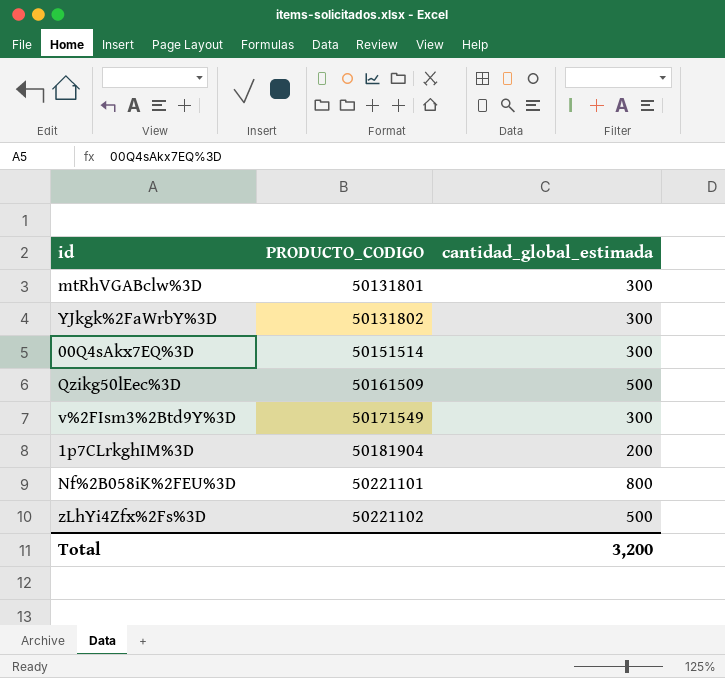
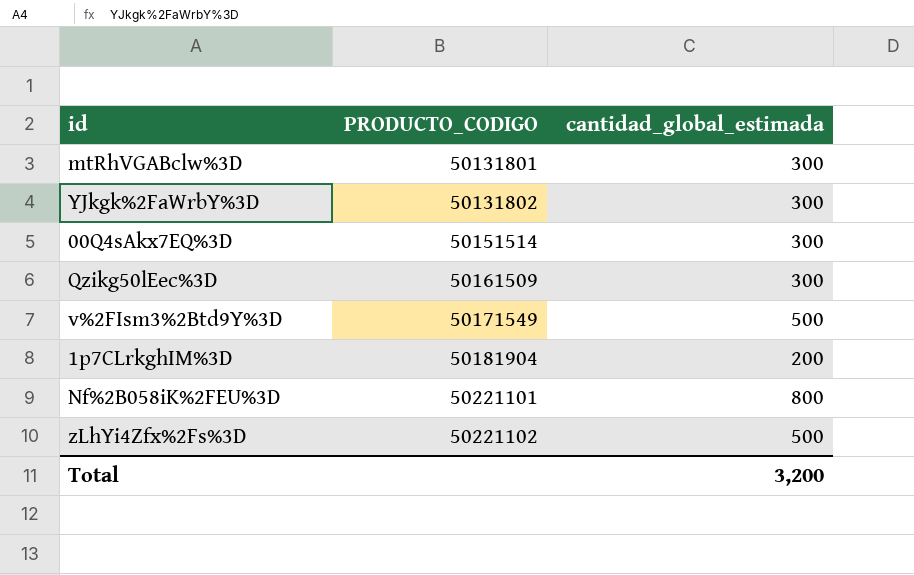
Qzikg50lEec%3D | cantidad_global_estimada: 500 -> 300
v%2FIsm3%2Btd9Y%3D | cantidad_global_estimada: 300 -> 500

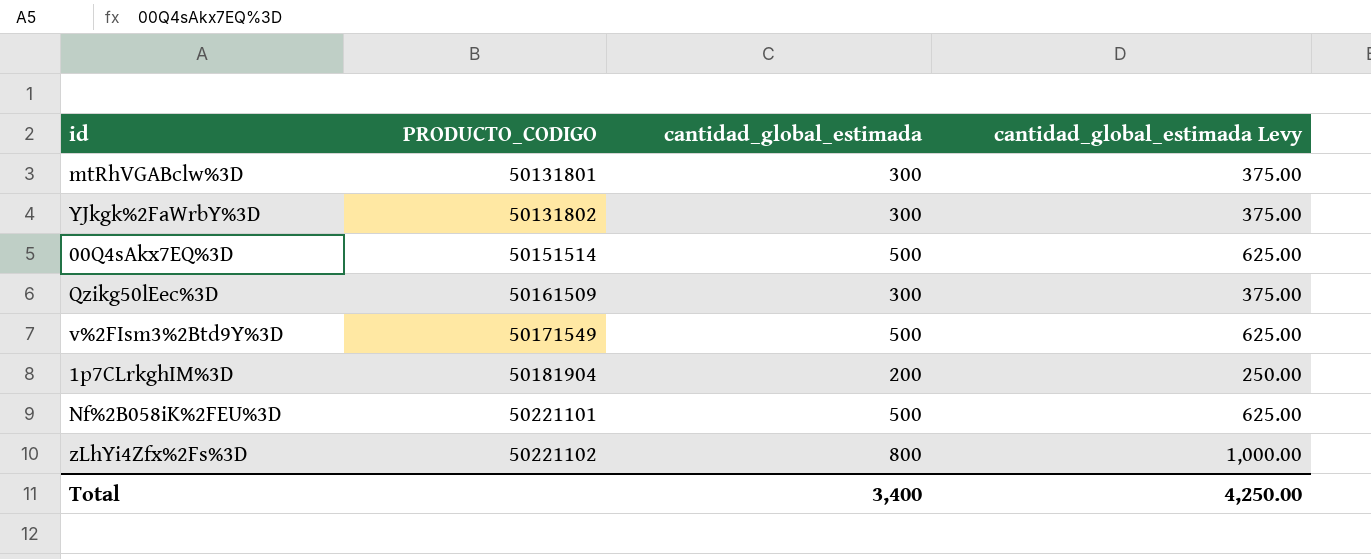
column cantidad_global_estimada Levy | formula: none -> [cantidad_global_estimada] * 1.25
00Q4sAkx7EQ%3D | cantidad_global_estimada: 300 -> 500
Nf%2B058iK%2FEU%3D | cantidad_global_estimada: 800 -> 500
zLhYi4Zfx%2Fs%3D | cantidad_global_estimada: 500 -> 800
Total | cantidad_global_estimada: 3,200 -> 3,400

